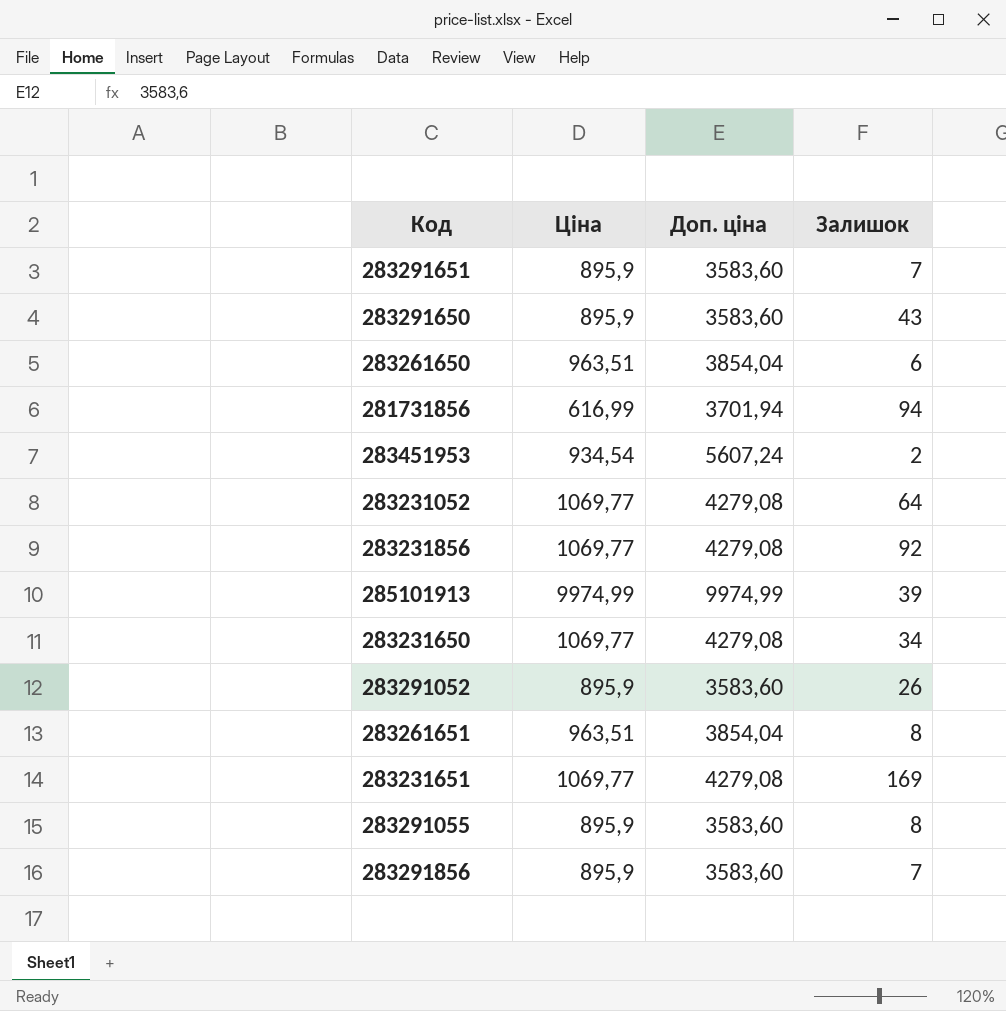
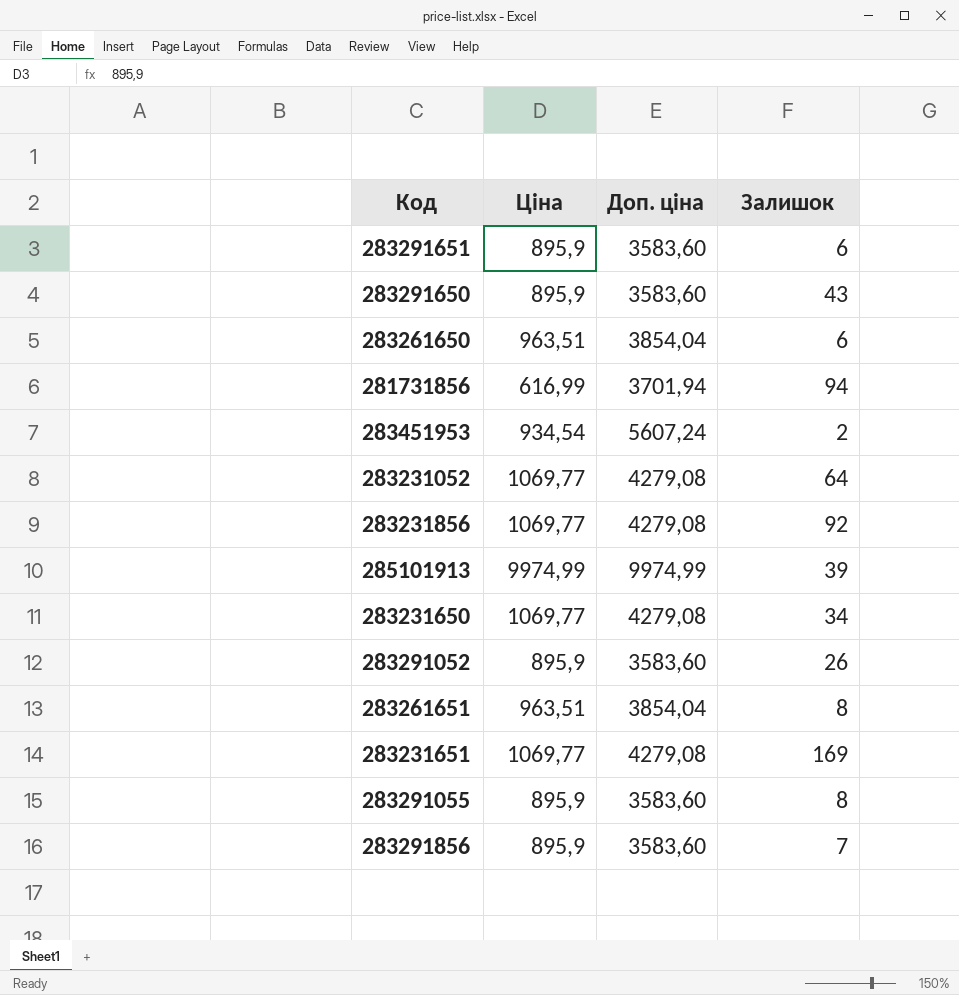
283291651 | Залишок: 7 -> 6

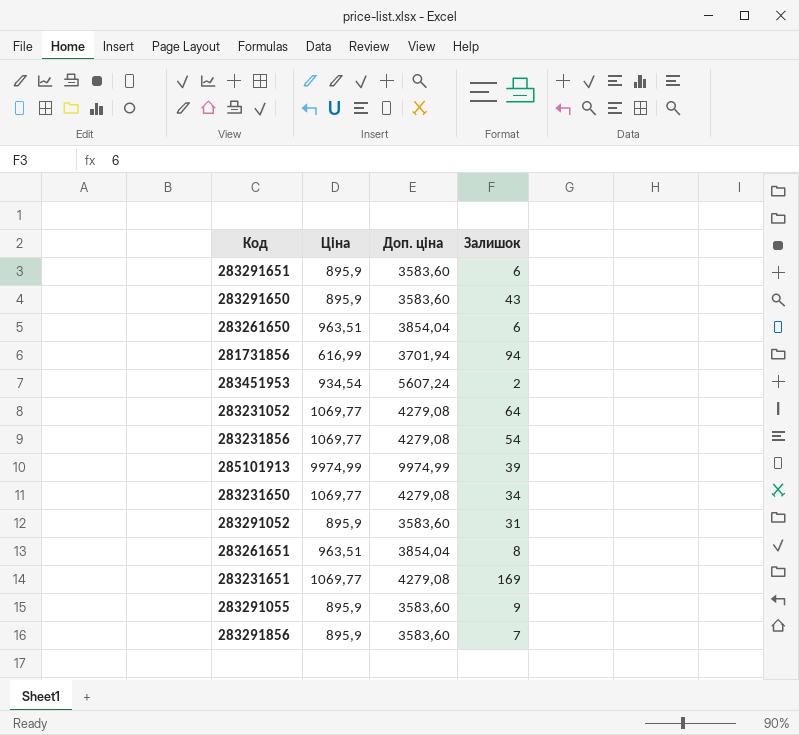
283231856 | Залишок: 92 -> 54
283291052 | Залишок: 26 -> 31
283291055 | Залишок: 8 -> 9

